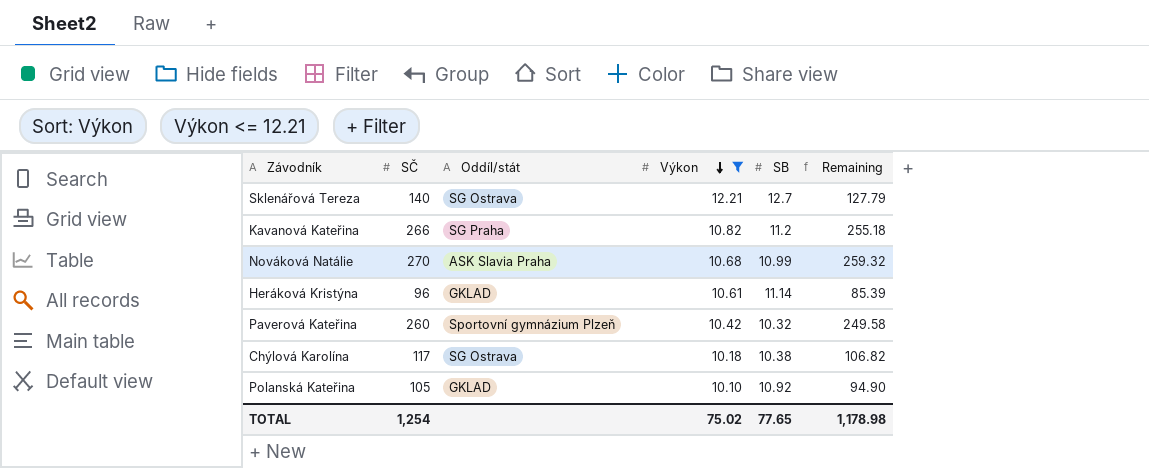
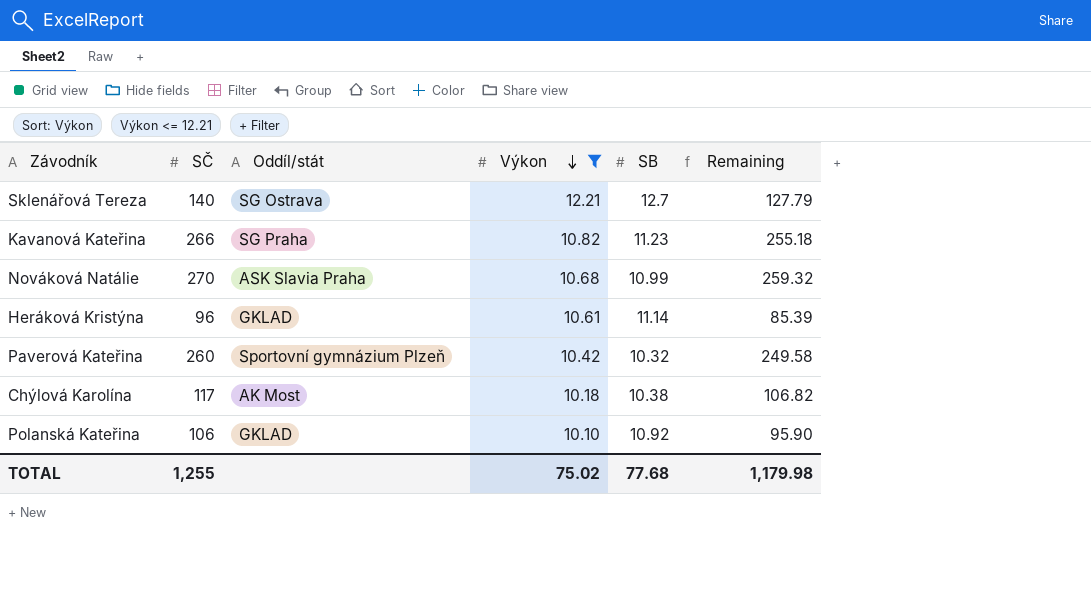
Kavanová Kateřina | SB: 11.2 -> 11.23
Chýlová Karolína | Oddíl/stát: SG Ostrava -> AK Most
Polanská Kateřina | SČ: 105 -> 106
Polanská Kateřina | Remaining: 94.90 -> 95.90
TOTAL | SČ: 1,254 -> 1,255
TOTAL | SB: 77.65 -> 77.68
TOTAL | Remaining: 1,178.98 -> 1,179.98

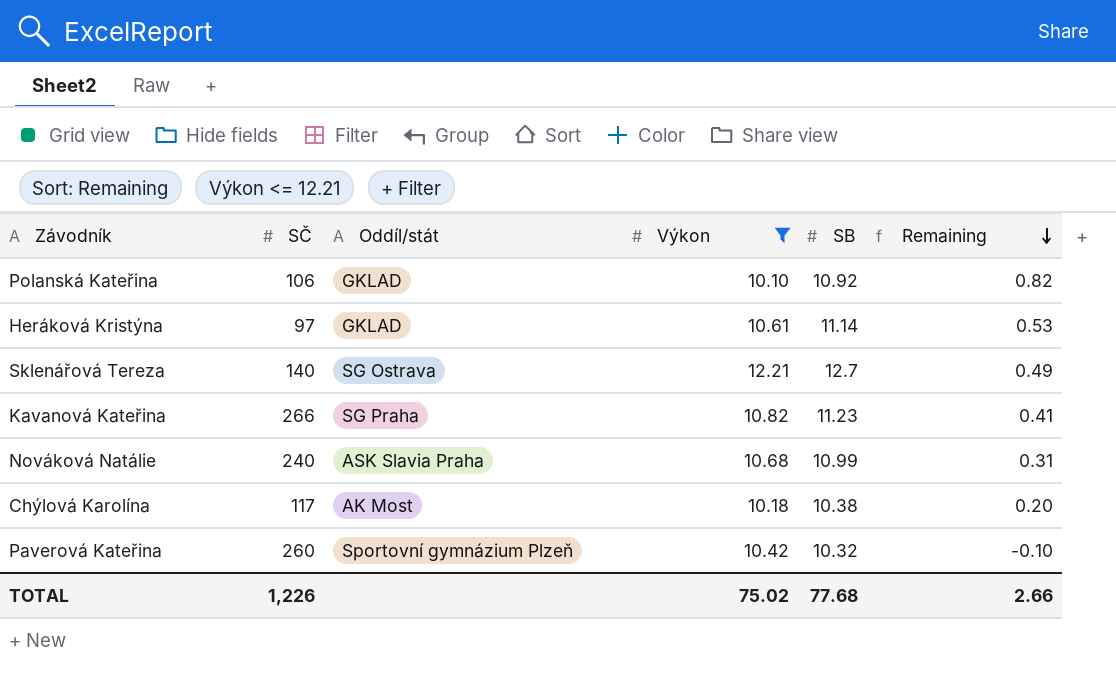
row order: Výkon descending -> Remaining descending
column Remaining | formula: [SČ] - [Výkon] -> [SB] - [Výkon]
Heráková Kristýna | SČ: 96 -> 97
Nováková Natálie | SČ: 270 -> 240
TOTAL | SČ: 1,255 -> 1,226
TOTAL | Remaining: 1,179.98 -> 2.66

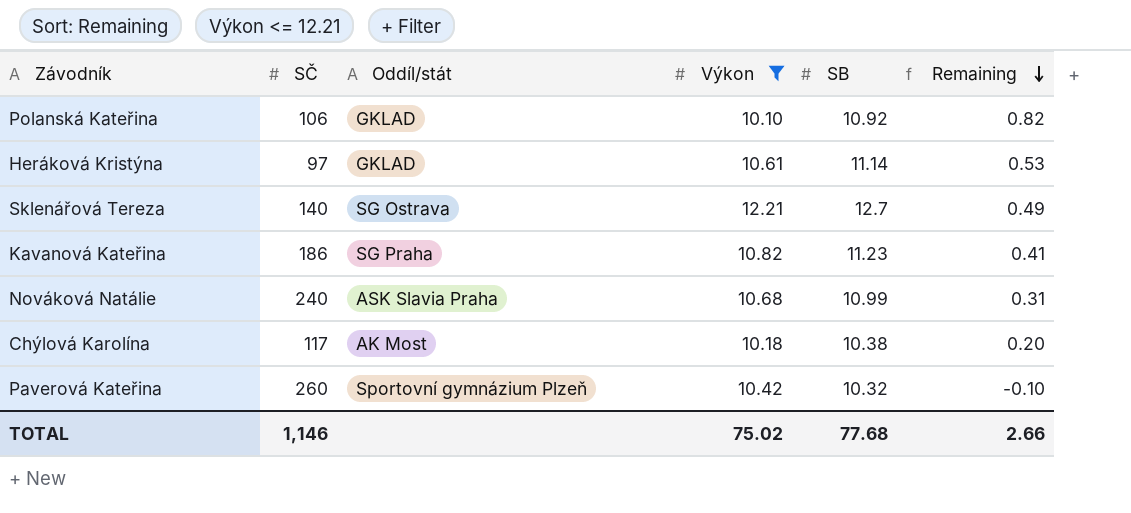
Kavanová Kateřina | SČ: 266 -> 186
TOTAL | SČ: 1,226 -> 1,146

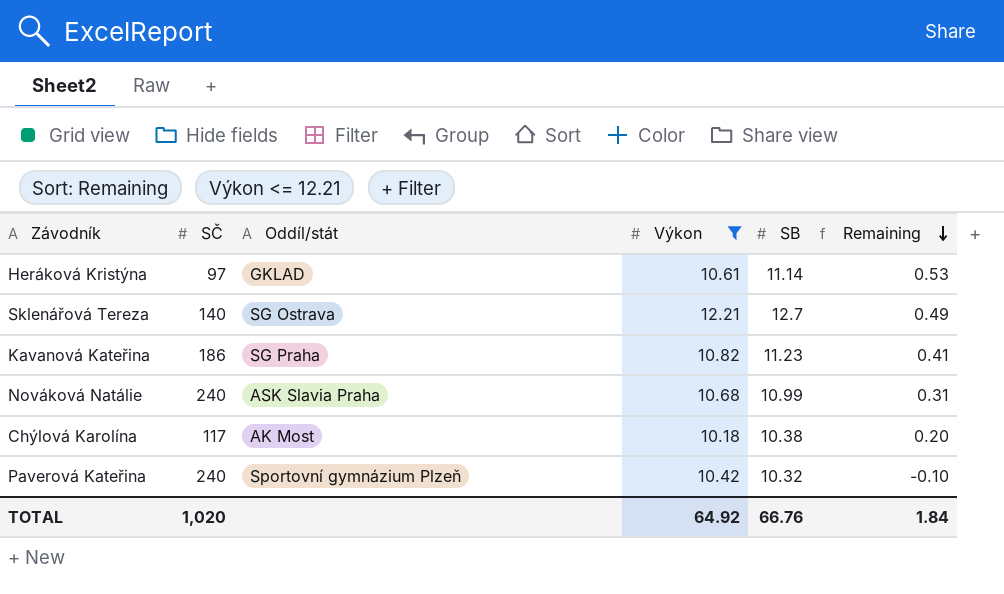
row Polanská Kateřina: 106 | GKLAD | 10.10 | 10.92 | 0.82 -> none
Paverová Kateřina | SČ: 260 -> 240
TOTAL | SČ: 1,146 -> 1,020
TOTAL | Výkon: 75.02 -> 64.92
TOTAL | SB: 77.68 -> 66.76
TOTAL | Remaining: 2.66 -> 1.84

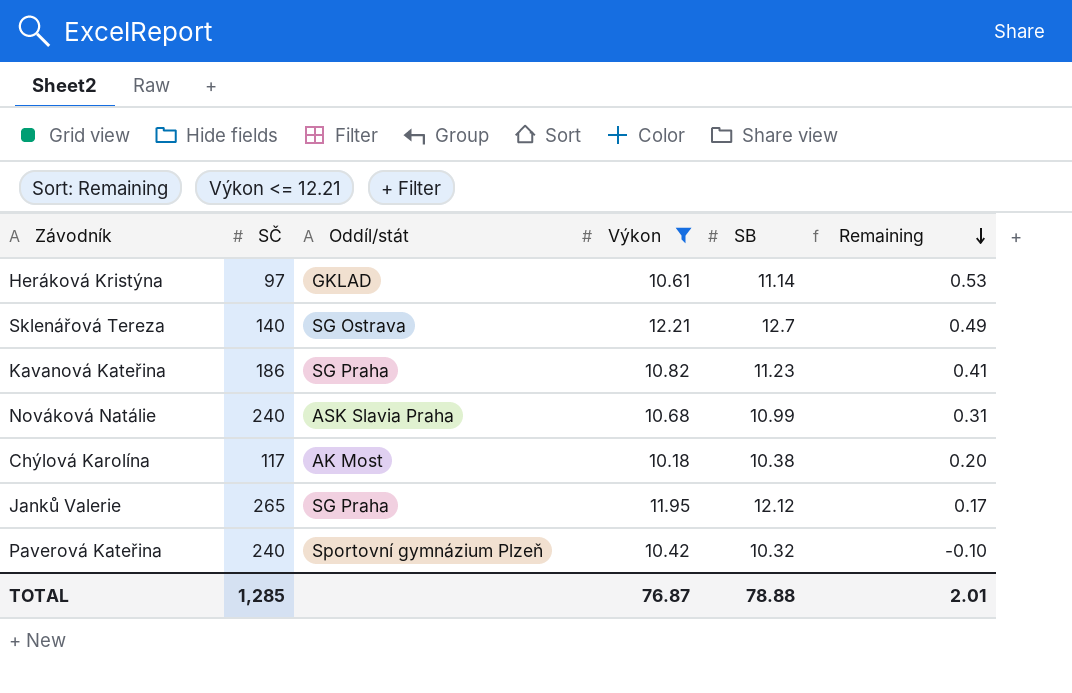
row Janků Valerie: none -> 265 | SG Praha | 11.95 | 12.12 | 0.17
TOTAL | SČ: 1,020 -> 1,285
TOTAL | Výkon: 64.92 -> 76.87
TOTAL | SB: 66.76 -> 78.88
TOTAL | Remaining: 1.84 -> 2.01

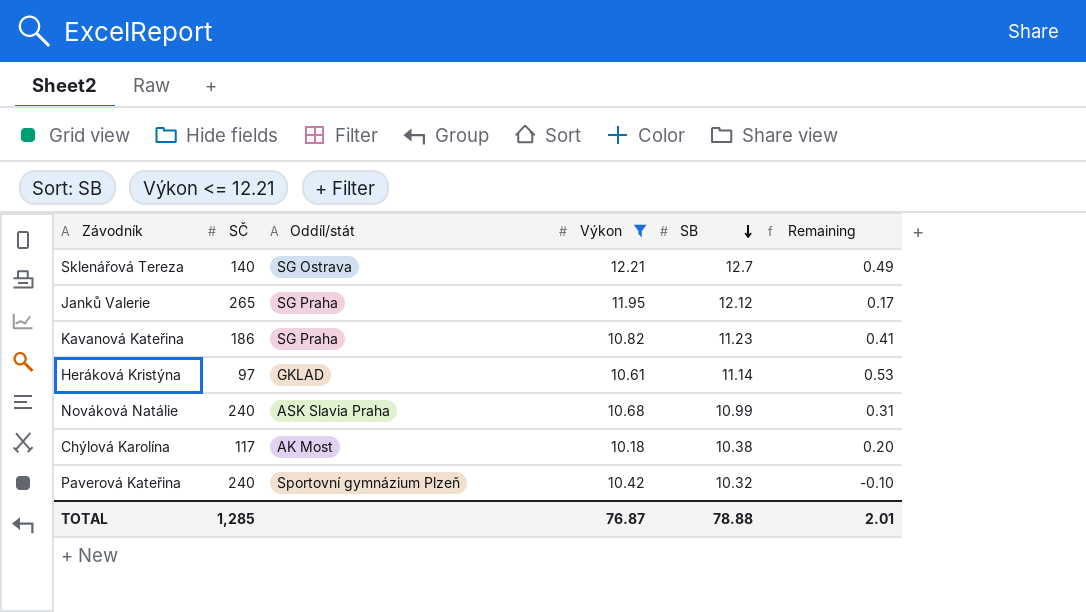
row order: Remaining descending -> SB descending

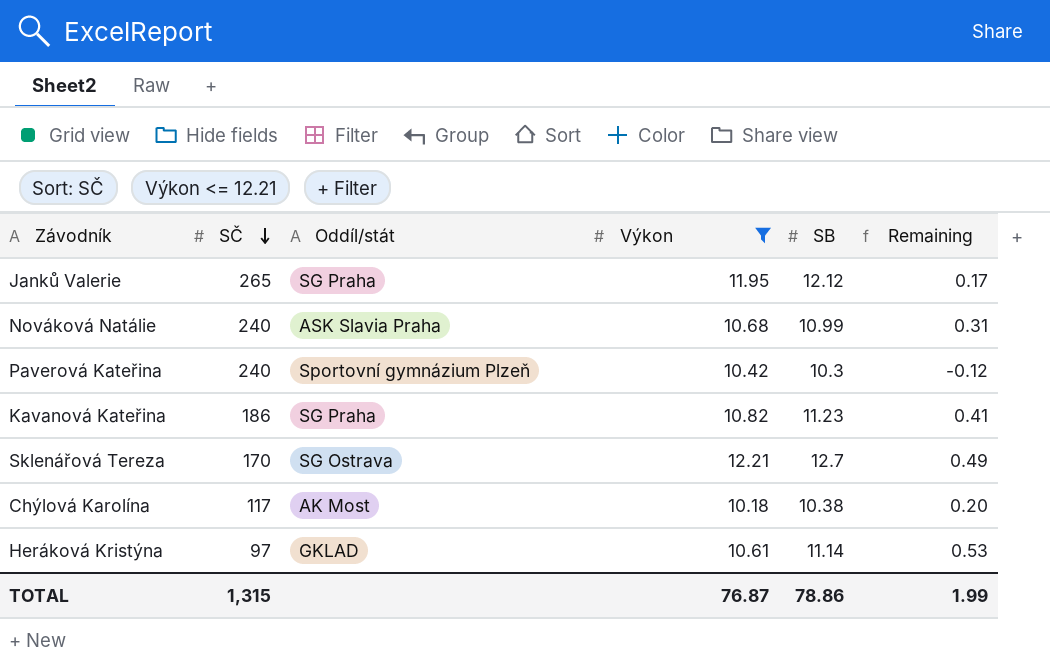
row order: SB descending -> SČ descending
Paverová Kateřina | SB: 10.32 -> 10.3
Paverová Kateřina | Remaining: -0.10 -> -0.12
Sklenářová Tereza | SČ: 140 -> 170
TOTAL | SČ: 1,285 -> 1,315
TOTAL | SB: 78.88 -> 78.86
TOTAL | Remaining: 2.01 -> 1.99

